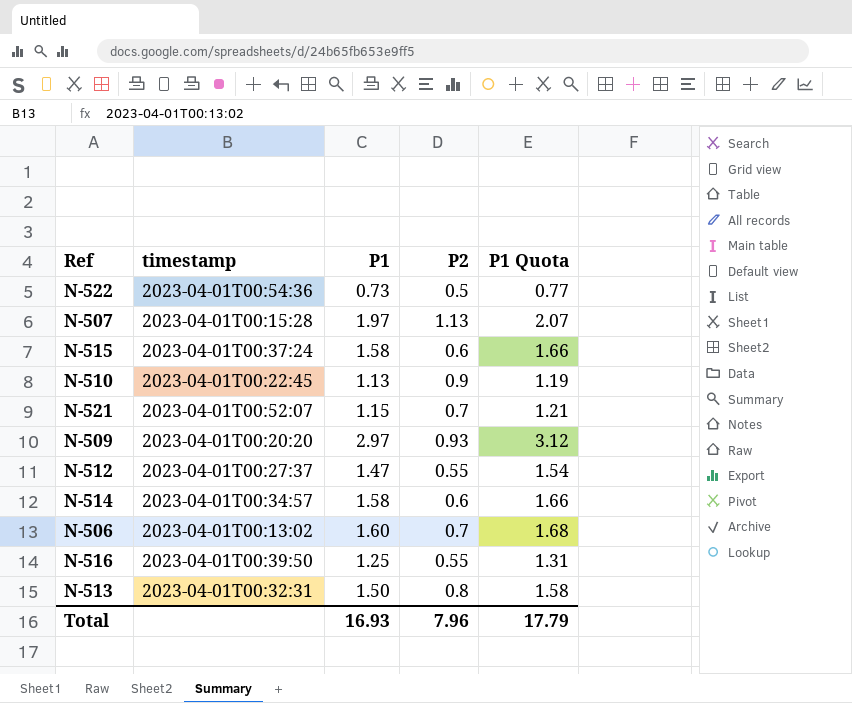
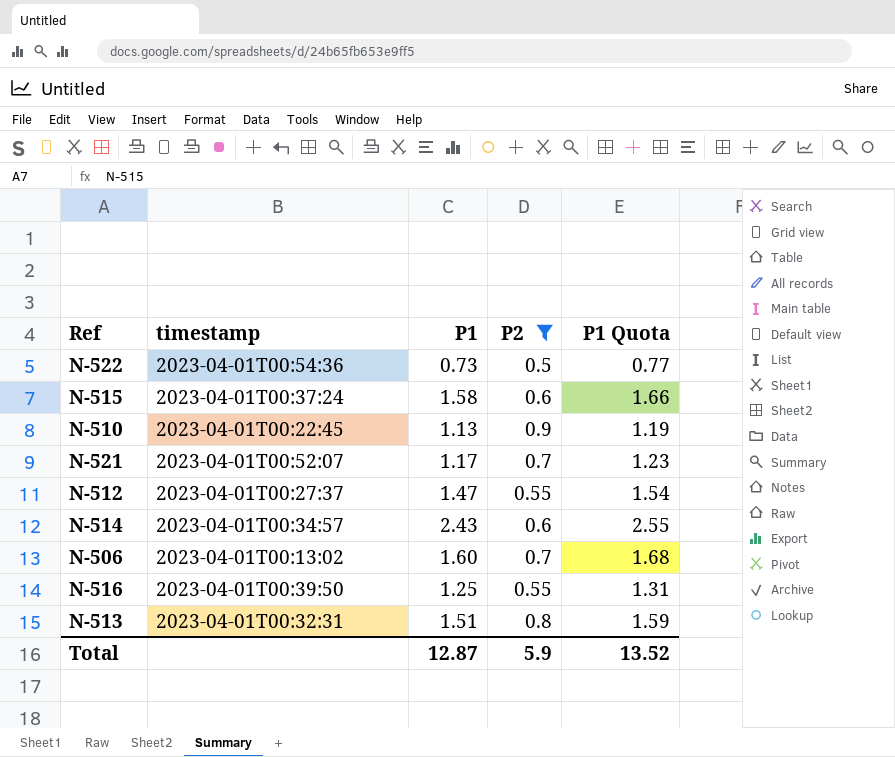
filter: none -> P2 <= 0.9
N-521 | P1: 1.15 -> 1.17
N-521 | P1 Quota: 1.21 -> 1.23
N-514 | P1: 1.58 -> 2.43
N-514 | P1 Quota: 1.66 -> 2.55
N-513 | P1: 1.50 -> 1.51
N-513 | P1 Quota: 1.58 -> 1.59
Total | P1: 16.93 -> 12.87
Total | P2: 7.96 -> 5.9
Total | P1 Quota: 17.79 -> 13.52

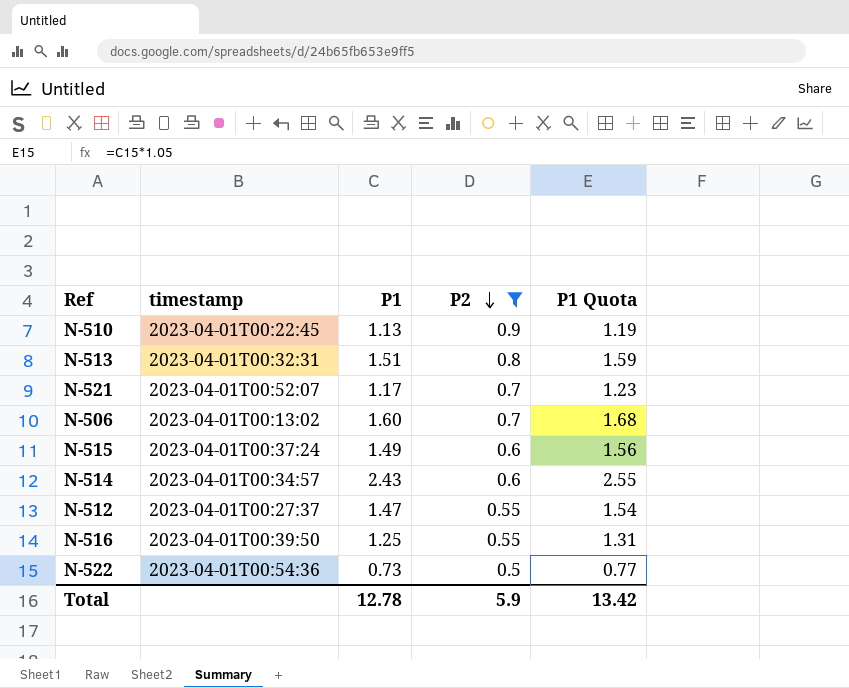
row order: none -> P2 descending
N-515 | P1: 1.58 -> 1.49
N-515 | P1 Quota: 1.66 -> 1.56
Total | P1: 12.87 -> 12.78
Total | P1 Quota: 13.52 -> 13.42

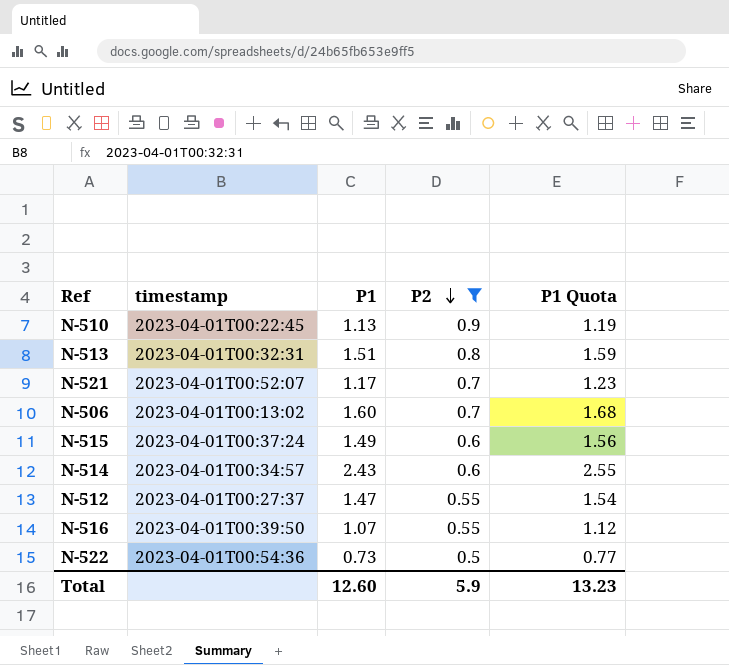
N-516 | P1: 1.25 -> 1.07
N-516 | P1 Quota: 1.31 -> 1.12
Total | P1: 12.78 -> 12.60
Total | P1 Quota: 13.42 -> 13.23

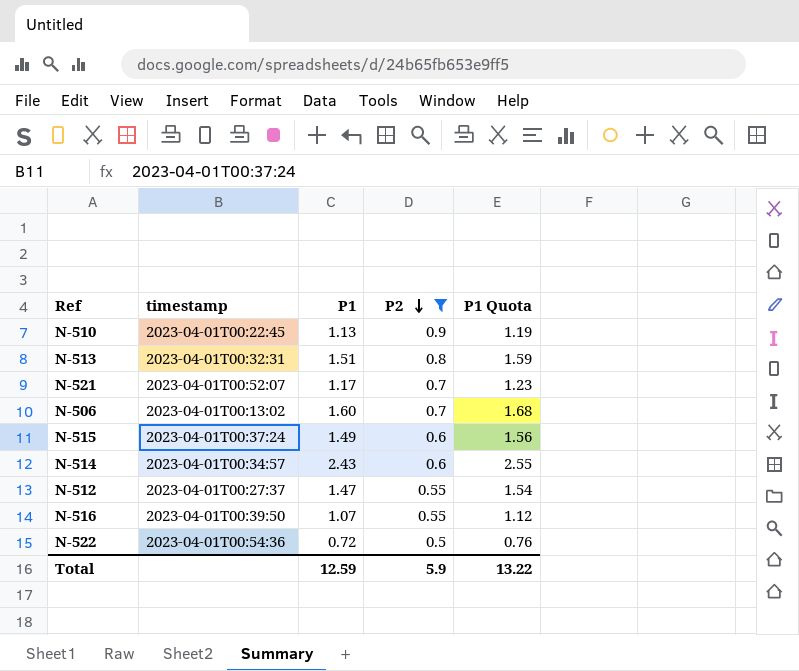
N-522 | P1: 0.73 -> 0.72
N-522 | P1 Quota: 0.77 -> 0.76
Total | P1: 12.60 -> 12.59
Total | P1 Quota: 13.23 -> 13.22

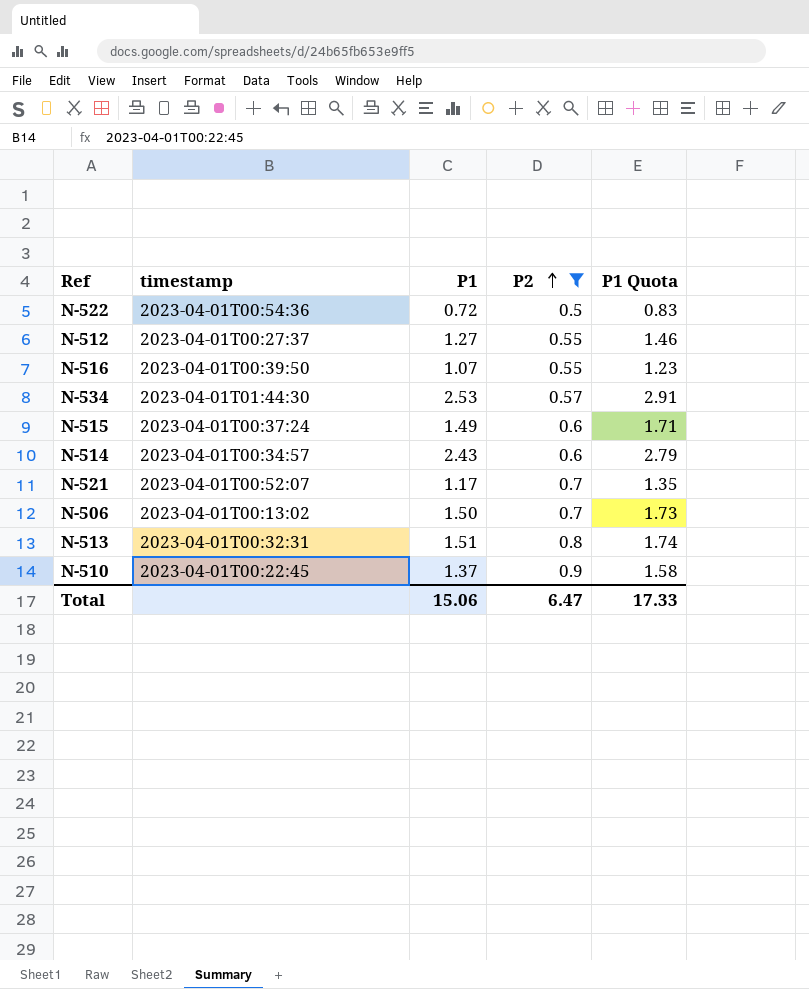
row order: P2 descending -> P2 ascending
column P1 Quota | formula: [P1] * 1.05 -> [P1] * 1.15
N-512 | P1: 1.47 -> 1.27
row N-534: none -> 2023-04-01T01:44:30 | 2.53 | 0.57 | 2.91
N-506 | P1: 1.60 -> 1.50
N-510 | P1: 1.13 -> 1.37
Total | P1: 12.59 -> 15.06
Total | P2: 5.9 -> 6.47
Total | P1 Quota: 13.22 -> 17.33

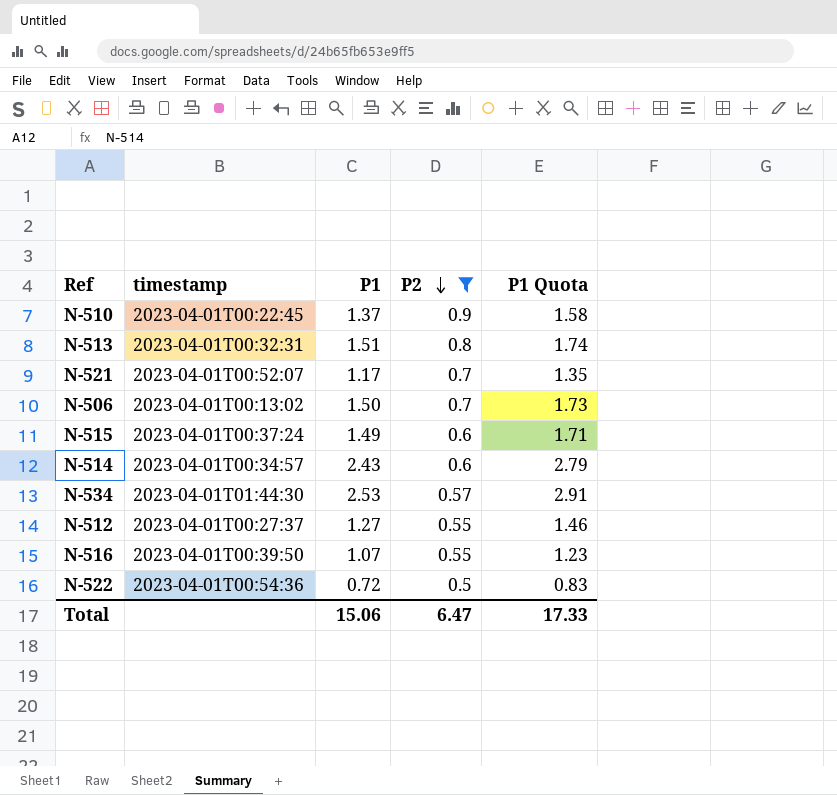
row order: P2 ascending -> P2 descending

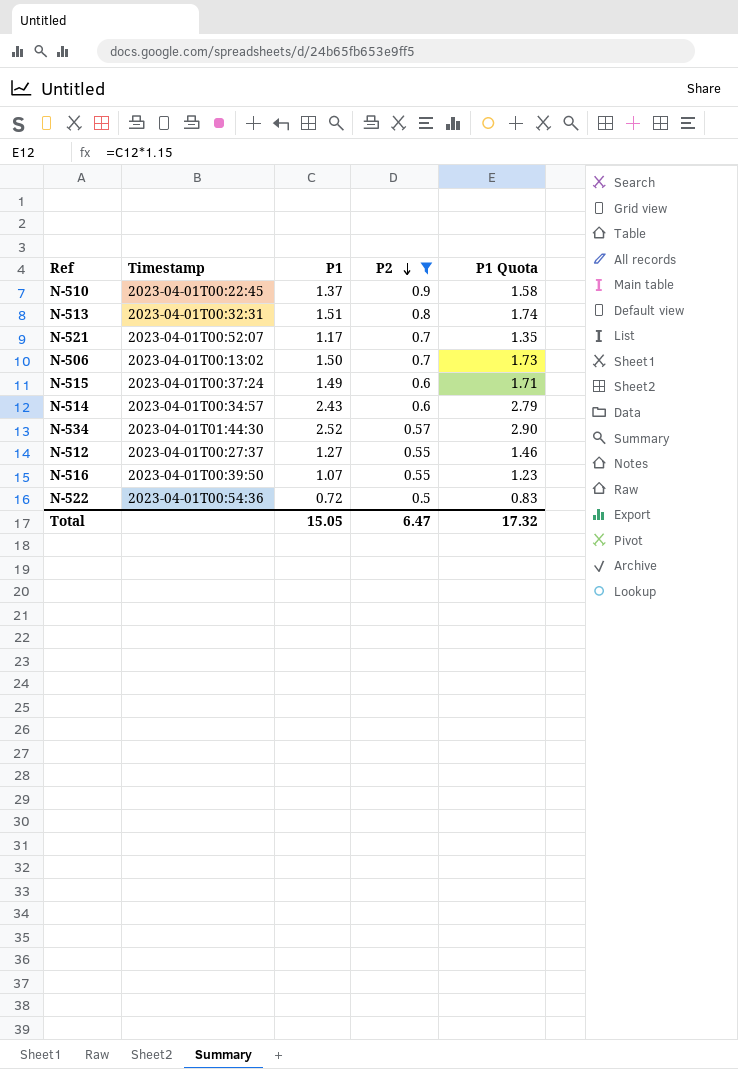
column name: timestamp -> Timestamp
N-534 | P1: 2.53 -> 2.52
N-534 | P1 Quota: 2.91 -> 2.90
Total | P1: 15.06 -> 15.05
Total | P1 Quota: 17.33 -> 17.32

